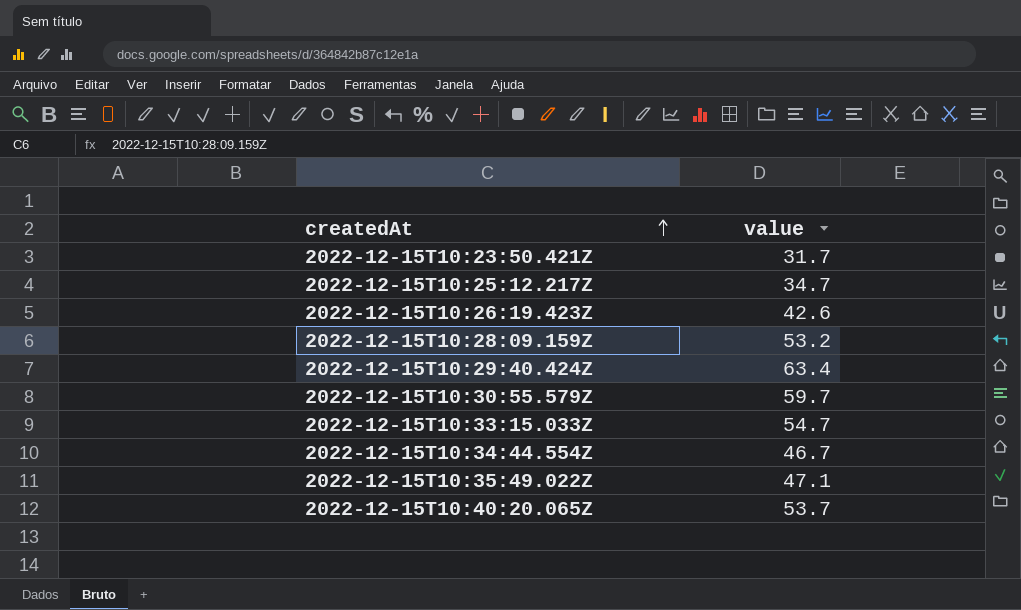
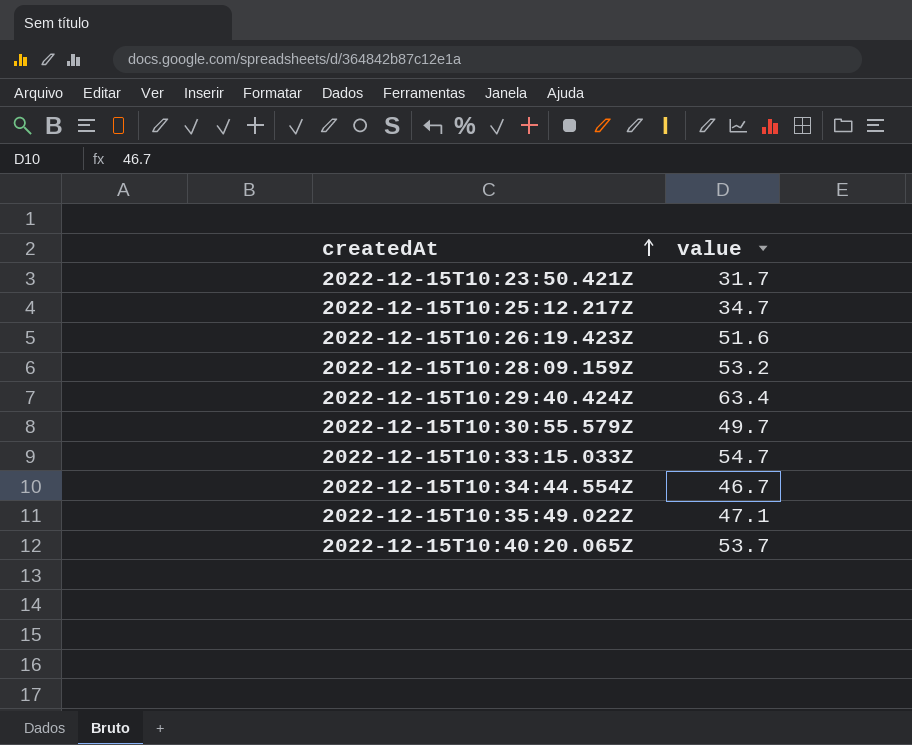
2022-12-15T10:26:19.423Z | value: 42.6 -> 51.6
2022-12-15T10:30:55.579Z | value: 59.7 -> 49.7

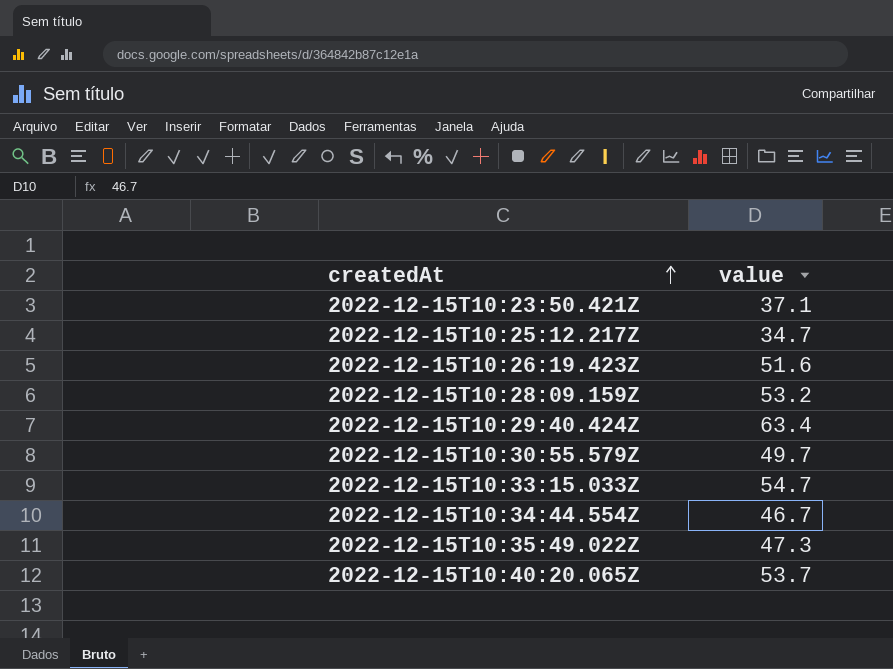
2022-12-15T10:23:50.421Z | value: 31.7 -> 37.1
2022-12-15T10:35:49.022Z | value: 47.1 -> 47.3

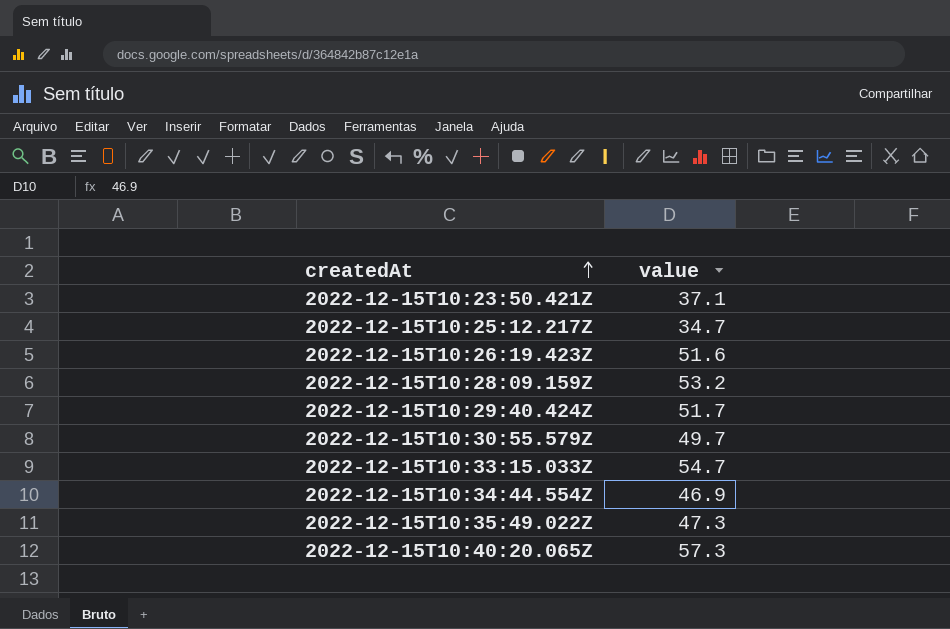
2022-12-15T10:29:40.424Z | value: 63.4 -> 51.7
2022-12-15T10:34:44.554Z | value: 46.7 -> 46.9
2022-12-15T10:40:20.065Z | value: 53.7 -> 57.3

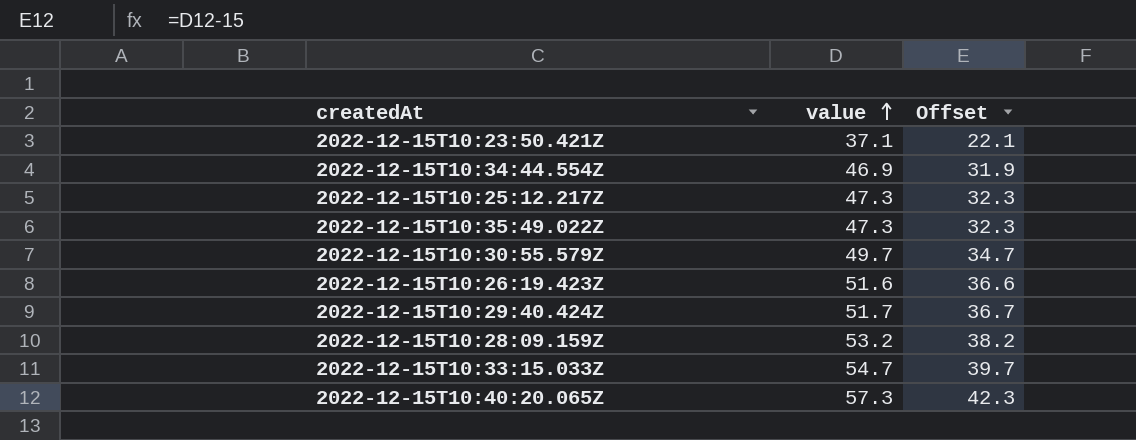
row order: createdAt ascending -> value ascending
column Offset | formula: none -> [value] - 15
2022-12-15T10:25:12.217Z | value: 34.7 -> 47.3

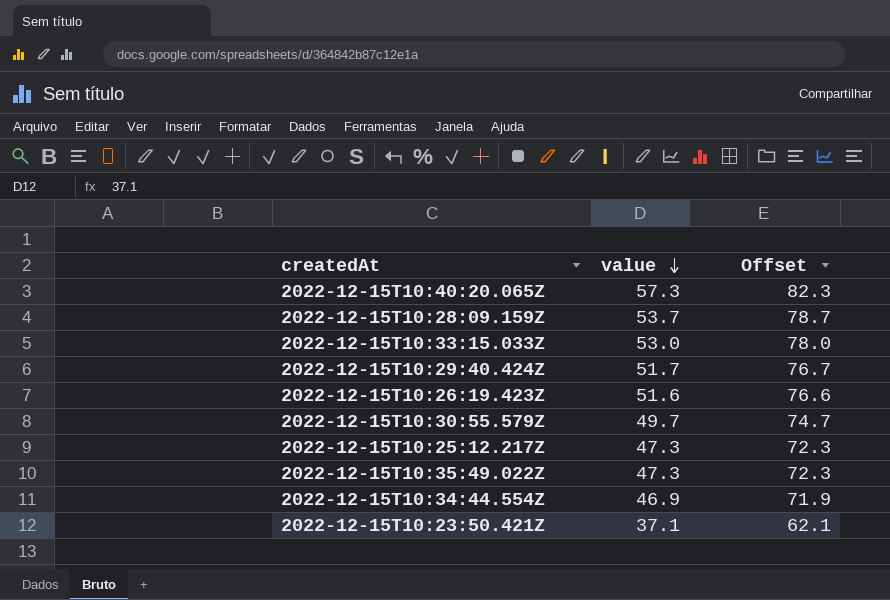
row order: value ascending -> value descending
column Offset | formula: [value] - 15 -> [value] + 25
2022-12-15T10:28:09.159Z | value: 53.2 -> 53.7
2022-12-15T10:33:15.033Z | value: 54.7 -> 53.0

